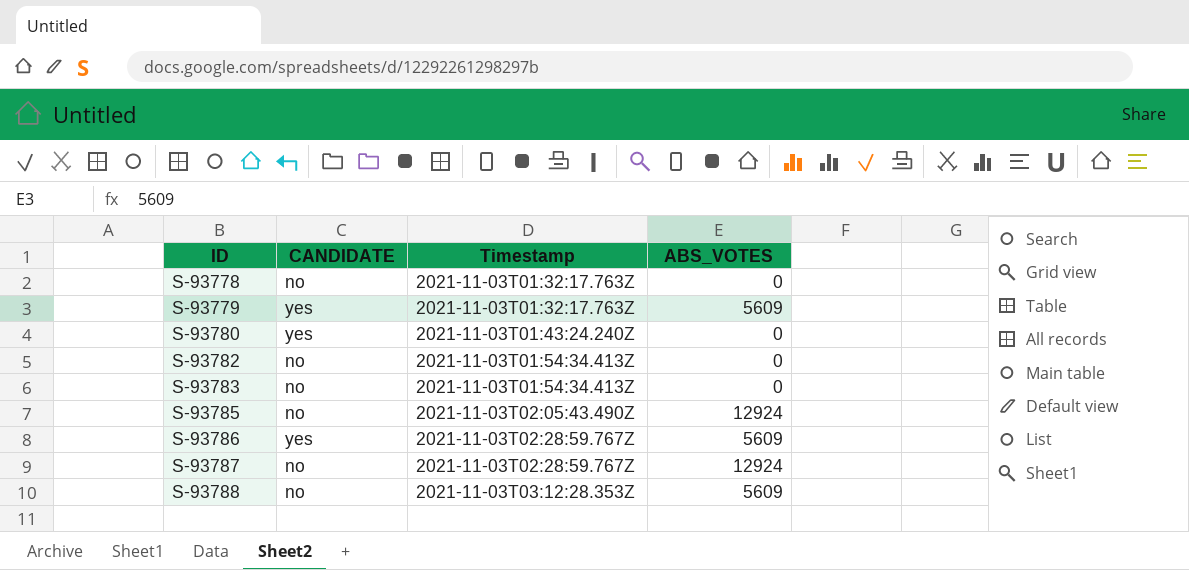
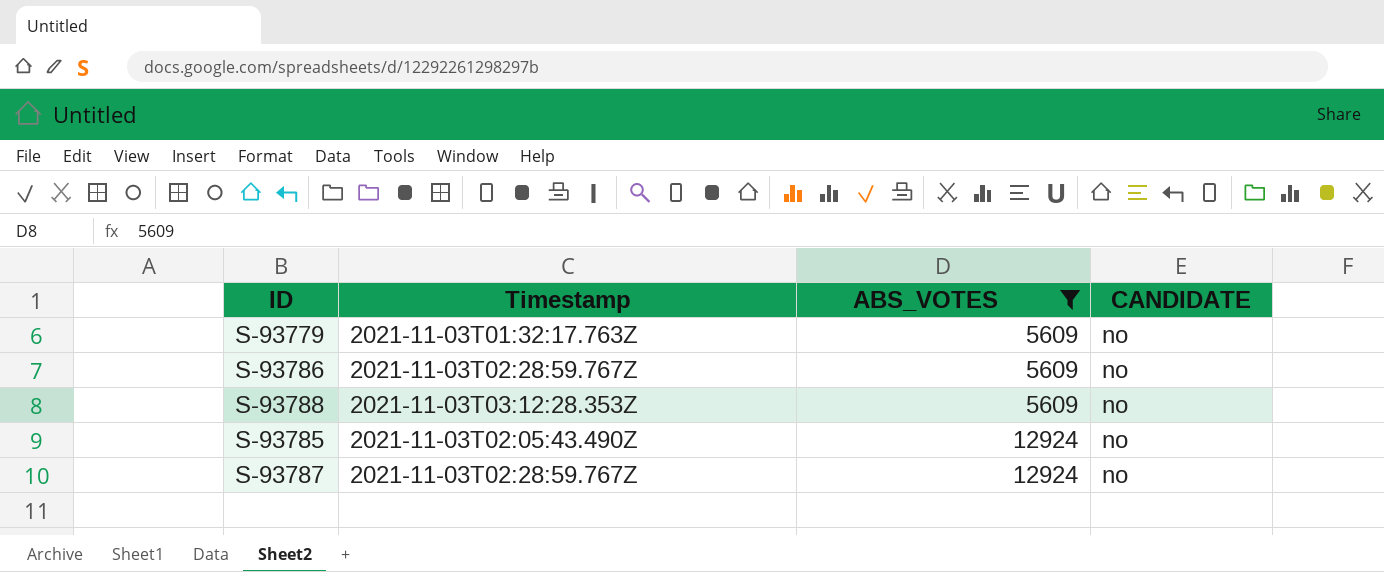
filter: none -> ABS_VOTES != 0
row order: ID ascending -> ABS_VOTES ascending
column CANDIDATE | position: 2 -> 4
S-93779 | CANDIDATE: yes -> no
S-93786 | CANDIDATE: yes -> no

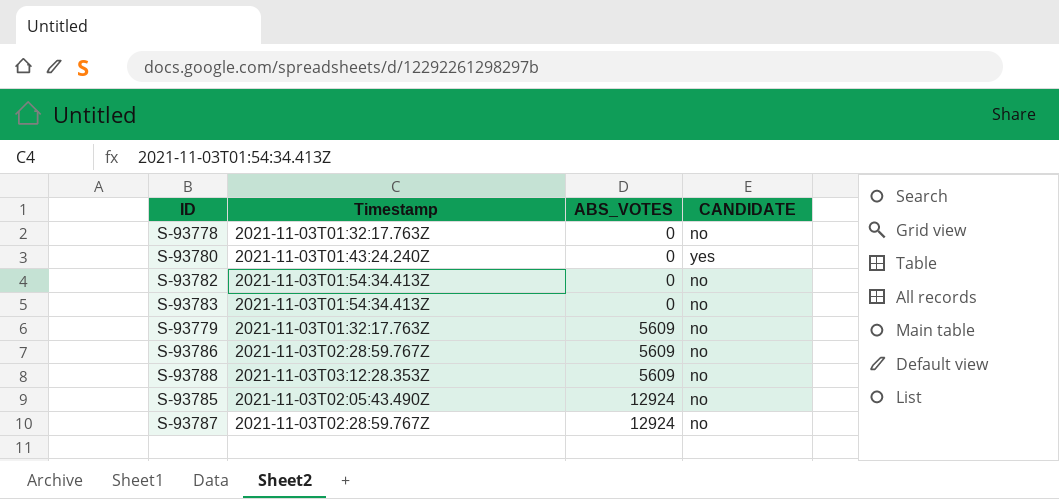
filter: ABS_VOTES != 0 -> none

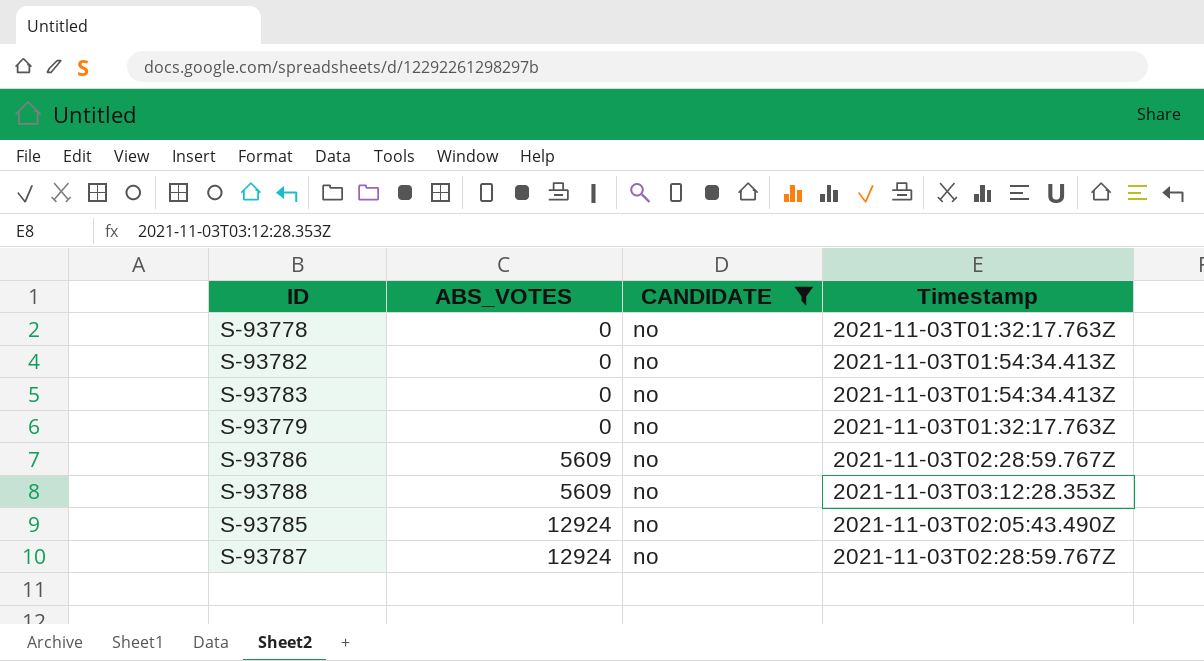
filter: none -> CANDIDATE = no
column Timestamp | position: 2 -> 4
S-93779 | ABS_VOTES: 5609 -> 0

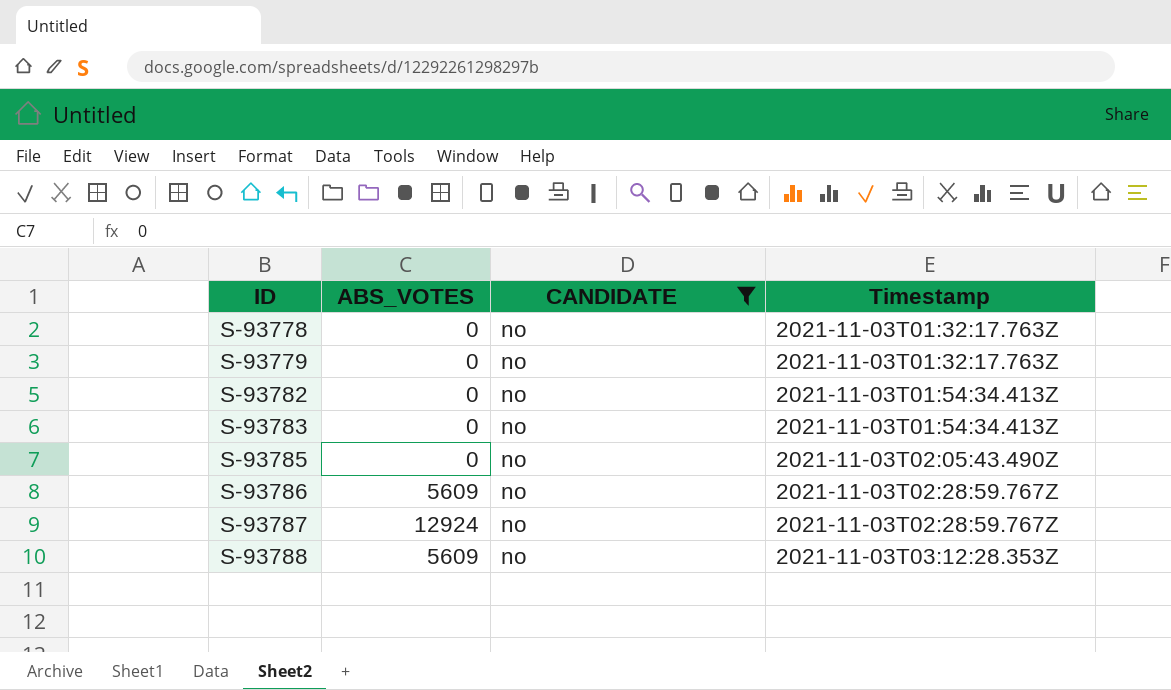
row order: ABS_VOTES ascending -> ID ascending
S-93785 | ABS_VOTES: 12924 -> 0

